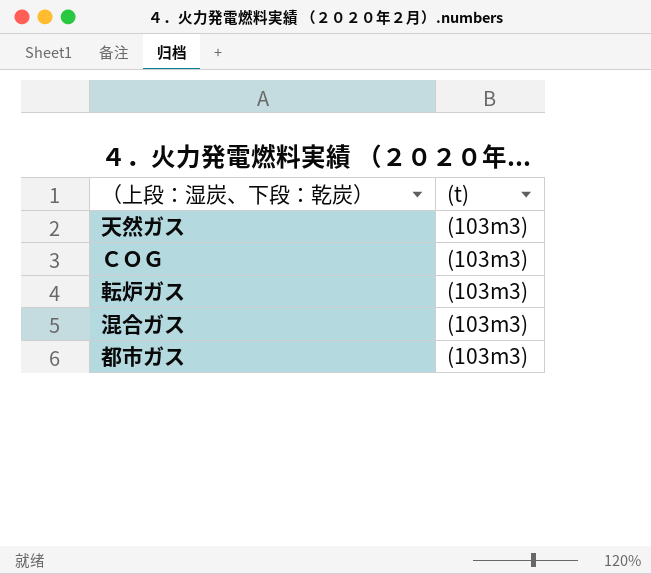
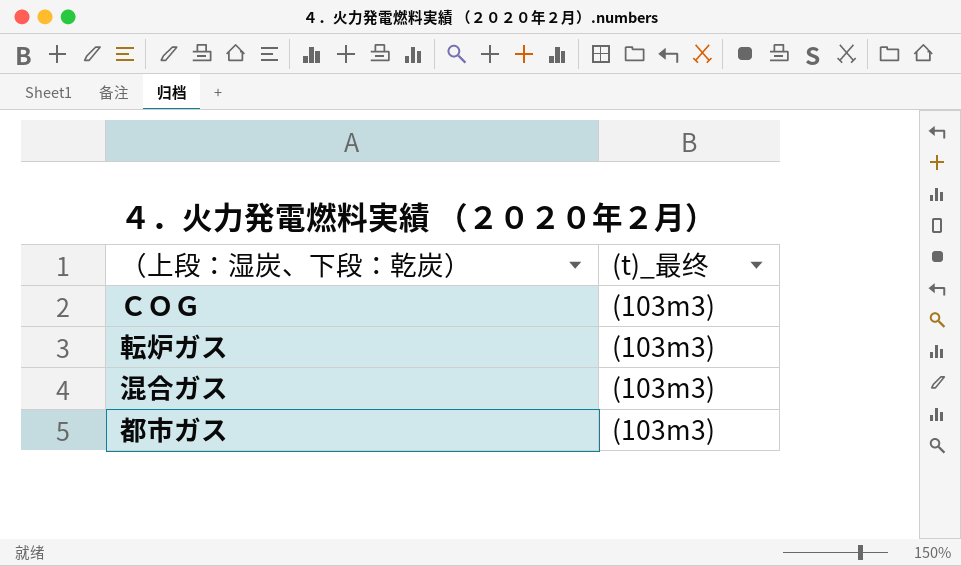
column name: (t) -> (t)_最终
row 天然ガス: (103m3) -> none

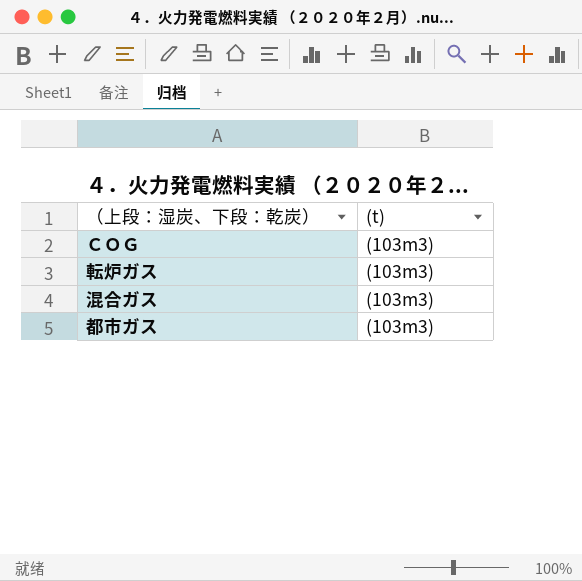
column name: (t)_最终 -> (t)

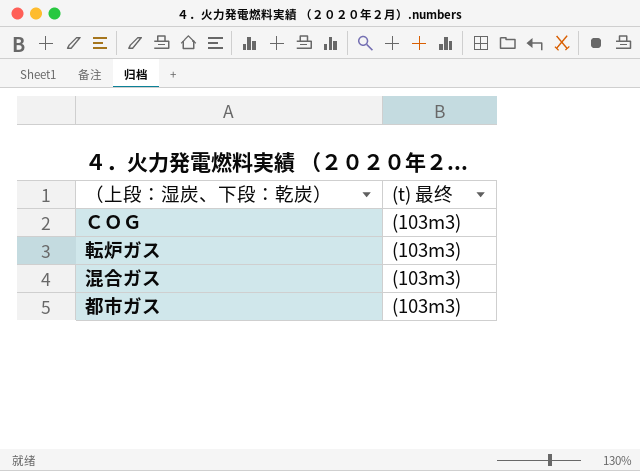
column name: (t) -> (t) 最终

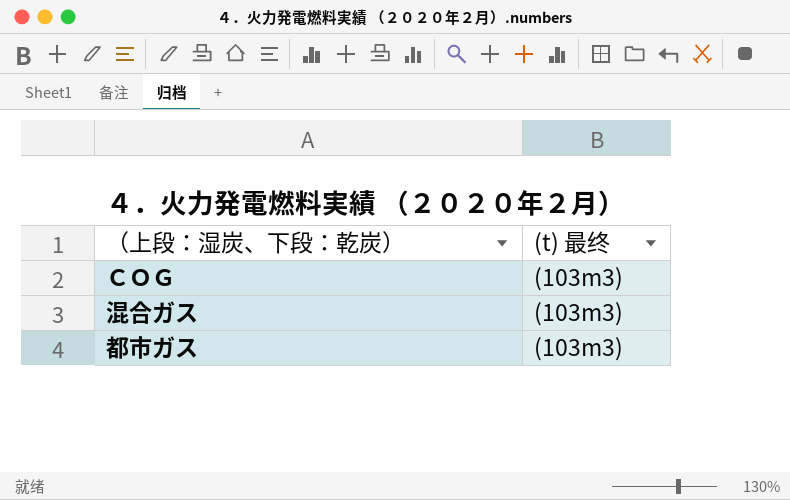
row 転炉ガス: (103m3) -> none

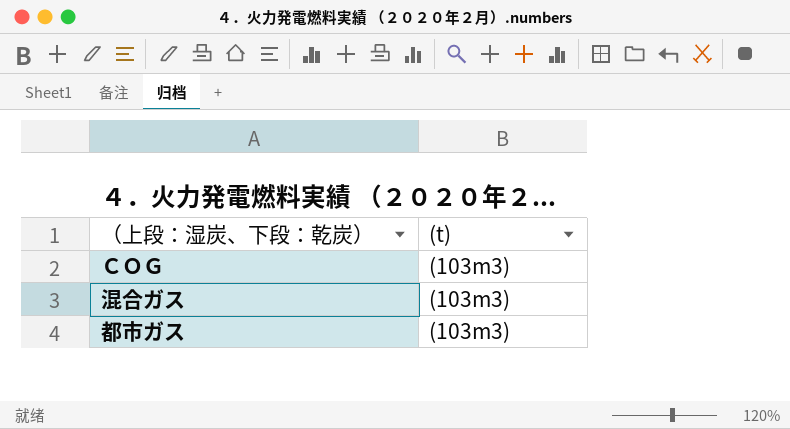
column name: (t) 最终 -> (t)

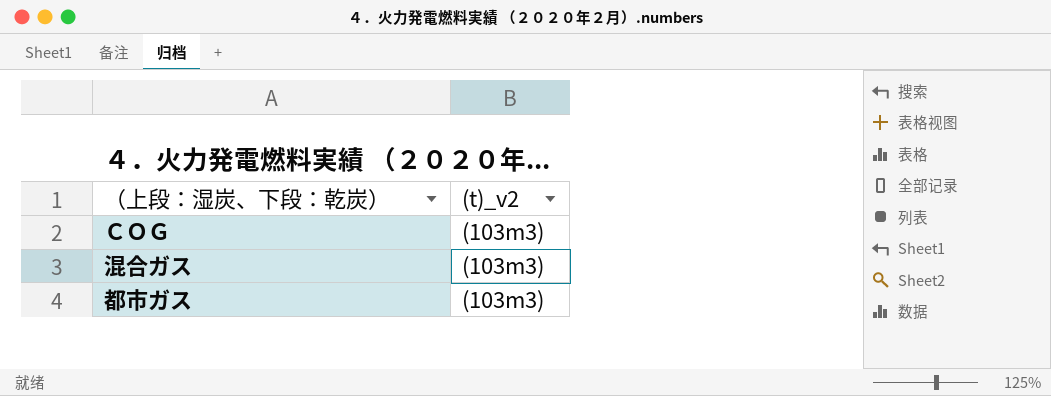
column name: (t) -> (t)_v2

